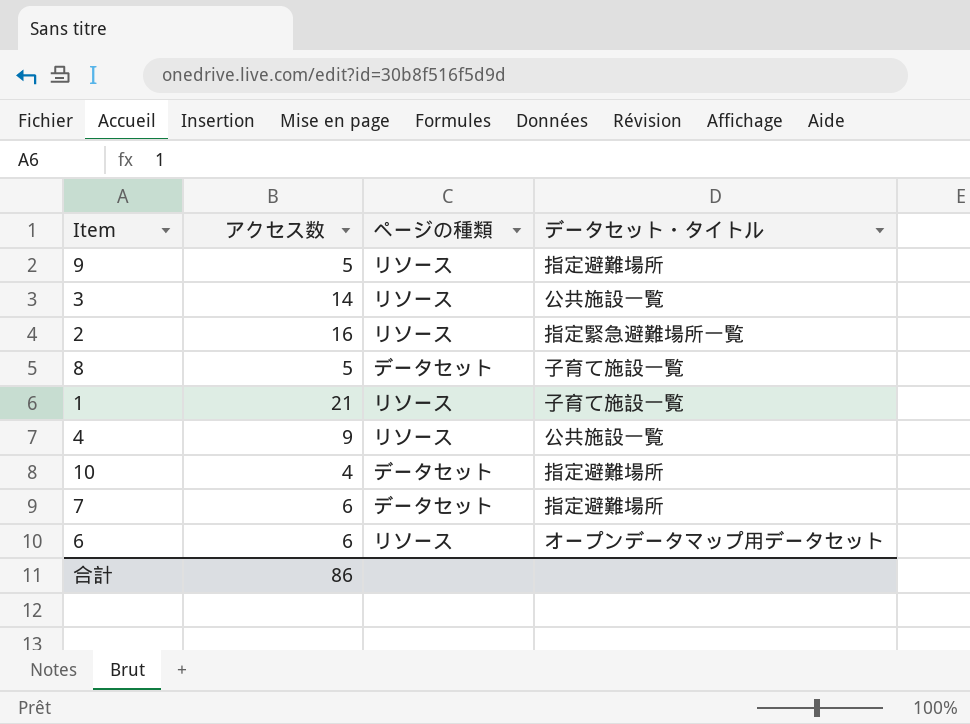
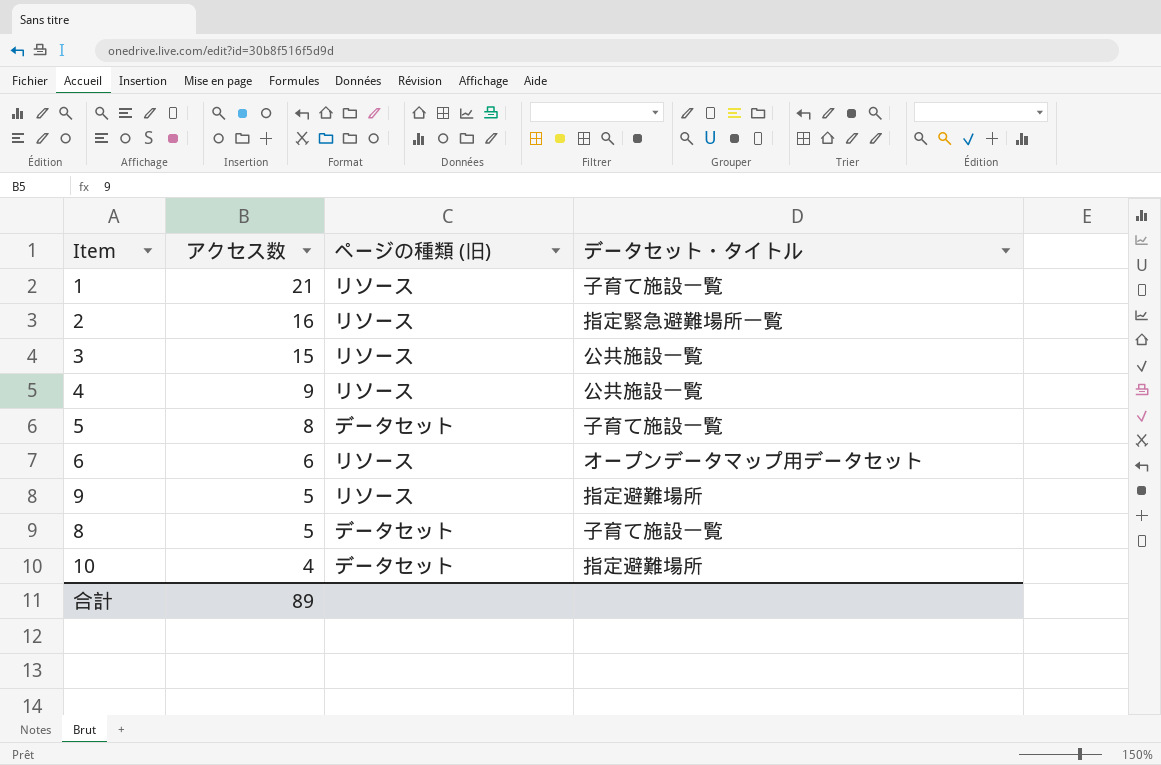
row order: none -> アクセス数 descending
column name: ページの種類 -> ページの種類 (旧)
row 7: 6 | データセット | 指定避難場所 -> none
3 | アクセス数: 14 -> 15
row 5: none -> 8 | データセット | 子育て施設一覧
合計 | アクセス数: 86 -> 89

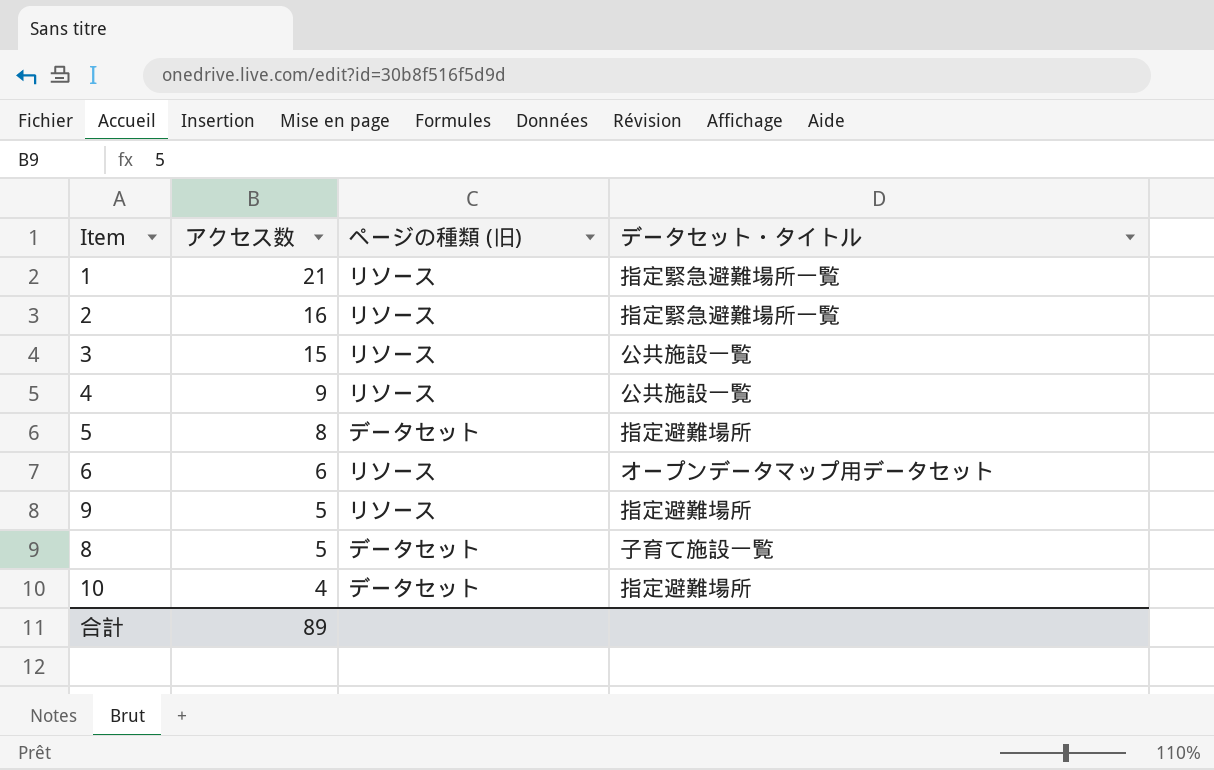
1 | データセット・タイトル: 子育て施設一覧 -> 指定緊急避難場所一覧
5 | データセット・タイトル: 子育て施設一覧 -> 指定避難場所

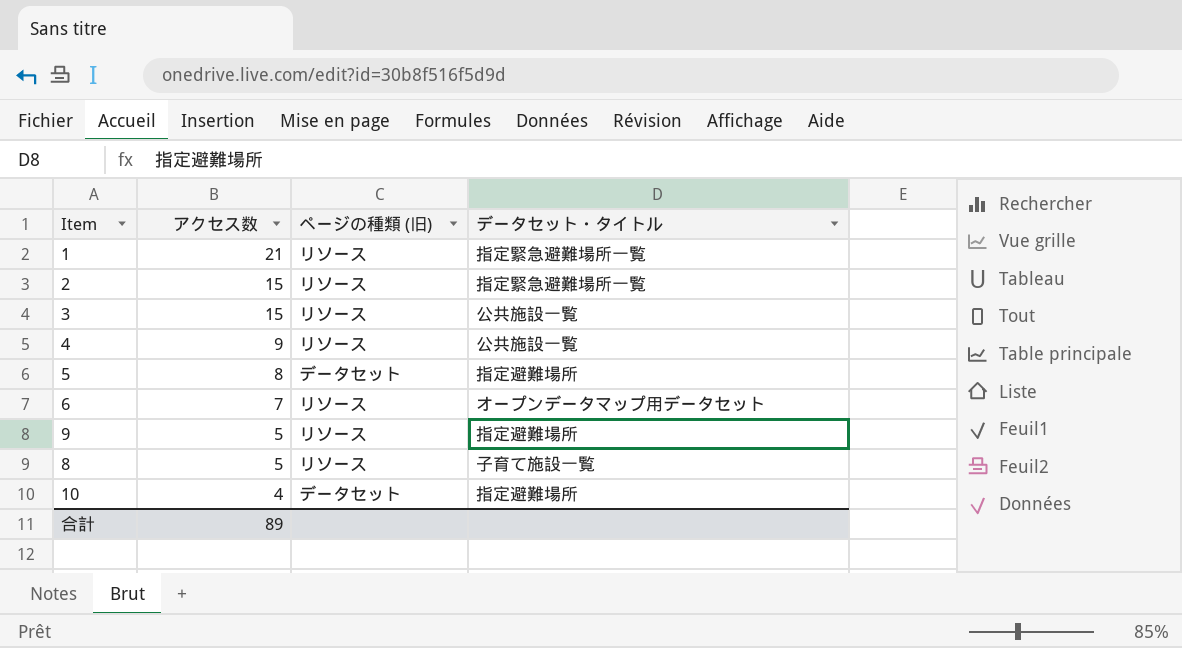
2 | アクセス数: 16 -> 15
6 | アクセス数: 6 -> 7
8 | ページの種類 (旧): データセット -> リソース

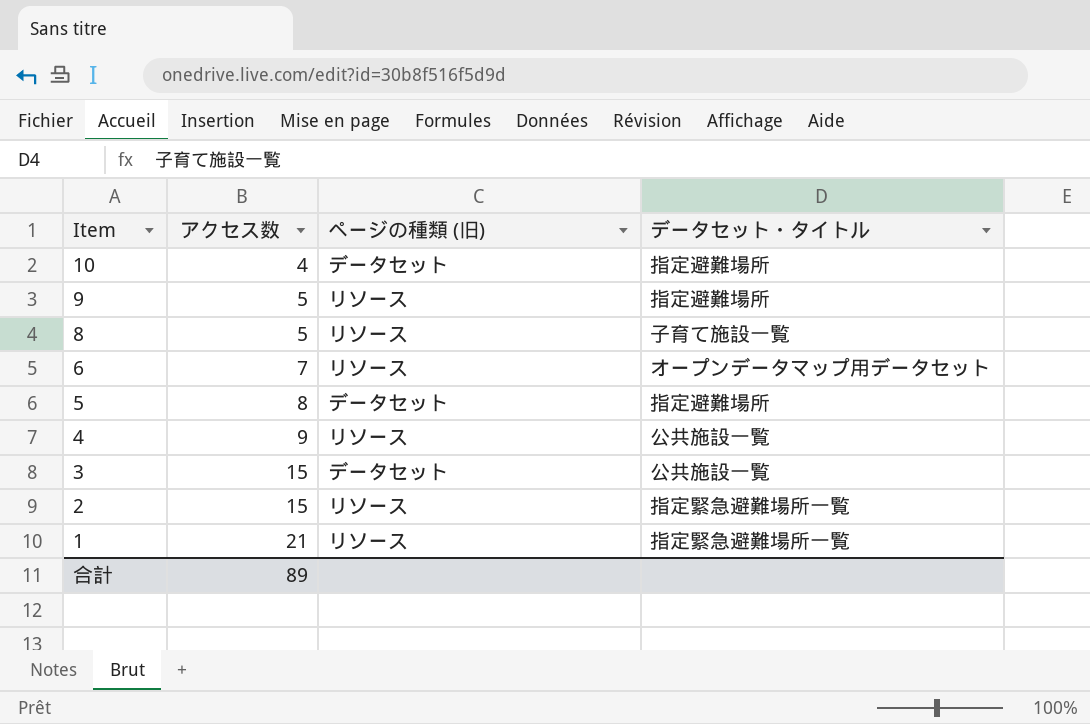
row order: アクセス数 descending -> Item descending
3 | ページの種類 (旧): リソース -> データセット

